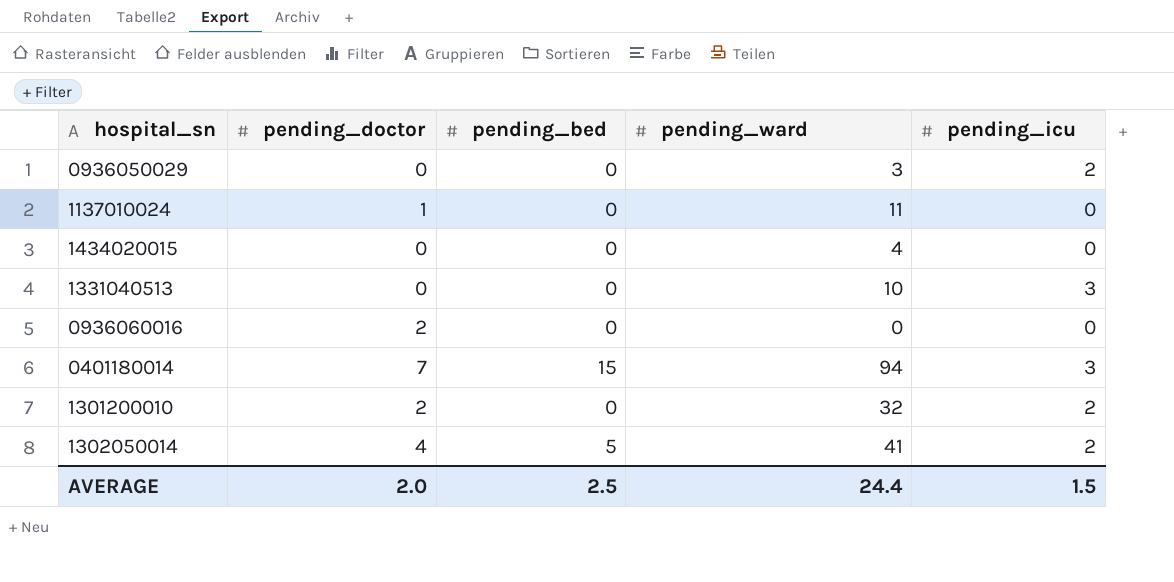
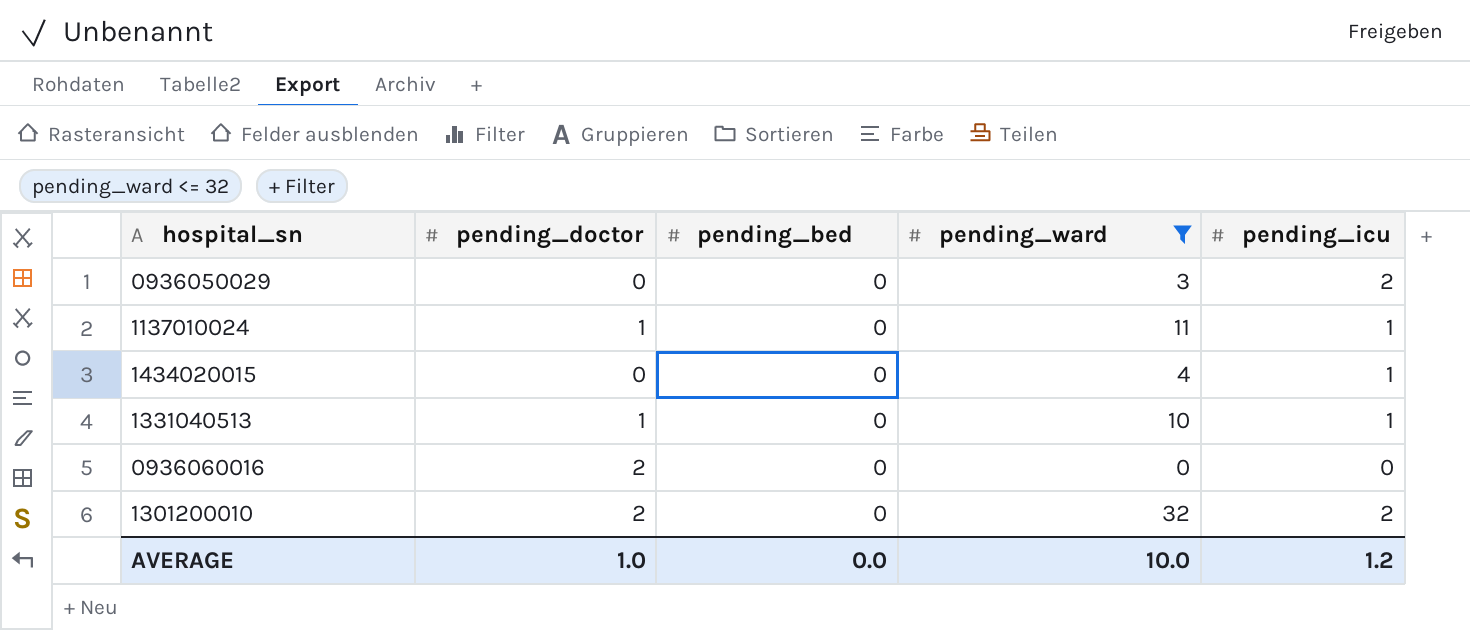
filter: none -> pending_ward <= 32
1137010024 | pending_icu: 0 -> 1
1434020015 | pending_icu: 0 -> 1
1331040513 | pending_doctor: 0 -> 1
1331040513 | pending_icu: 3 -> 1
AVERAGE | pending_doctor: 2.0 -> 1.0
AVERAGE | pending_bed: 2.5 -> 0.0
AVERAGE | pending_ward: 24.4 -> 10.0
AVERAGE | pending_icu: 1.5 -> 1.2

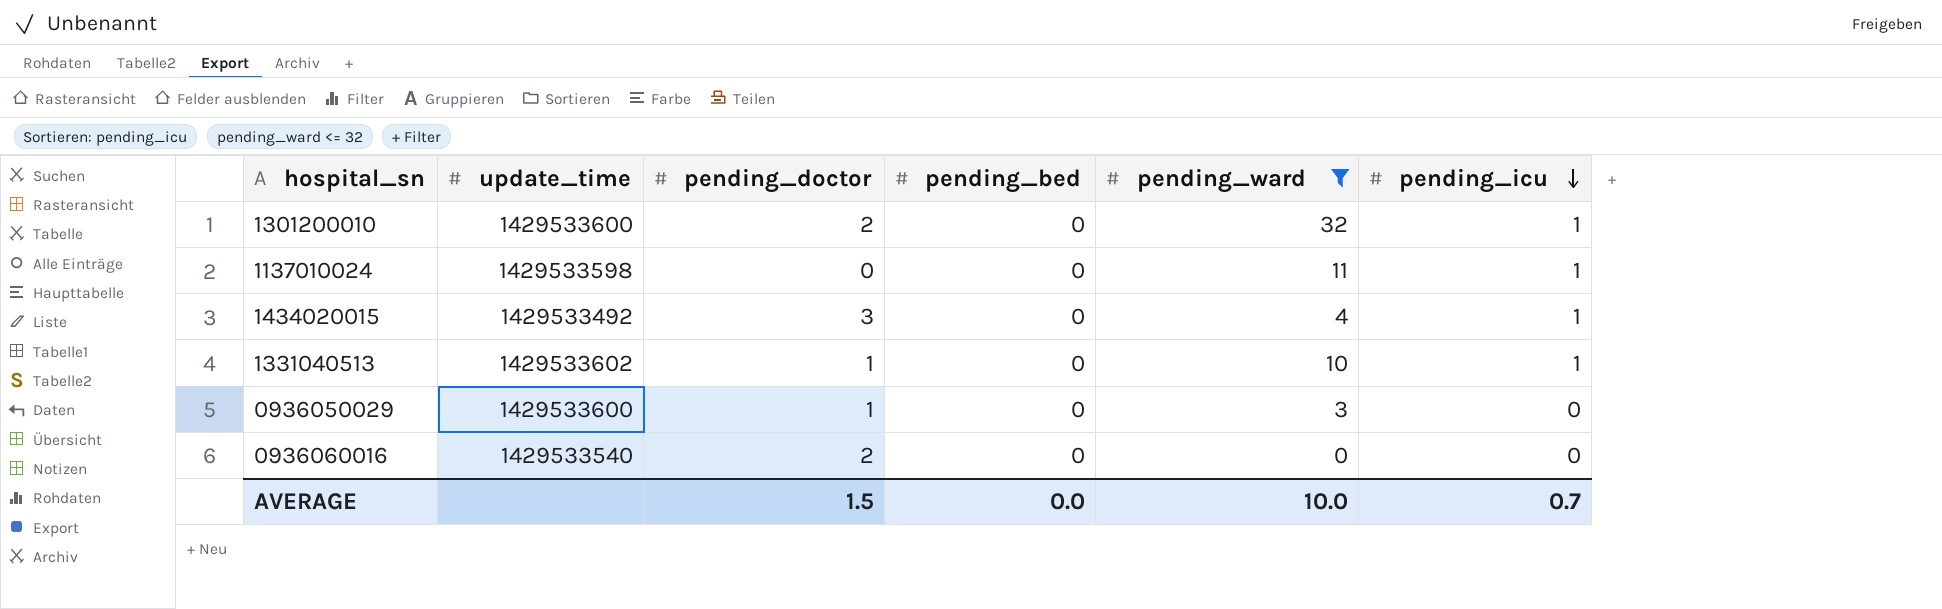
row order: none -> pending_icu descending
column update_time | position: none -> 2
1301200010 | pending_icu: 2 -> 1
1137010024 | pending_doctor: 1 -> 0
1434020015 | pending_doctor: 0 -> 3
0936050029 | pending_doctor: 0 -> 1
0936050029 | pending_icu: 2 -> 0
AVERAGE | pending_doctor: 1.0 -> 1.5
AVERAGE | pending_icu: 1.2 -> 0.7

